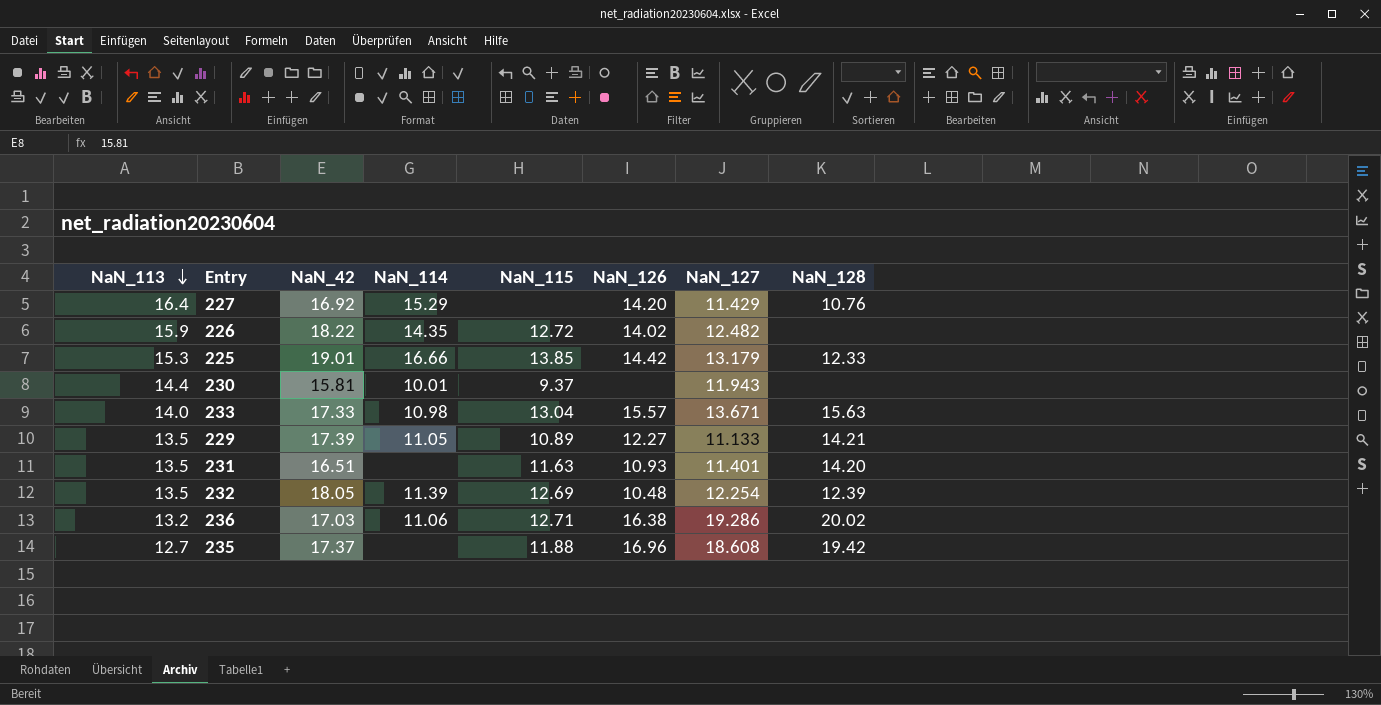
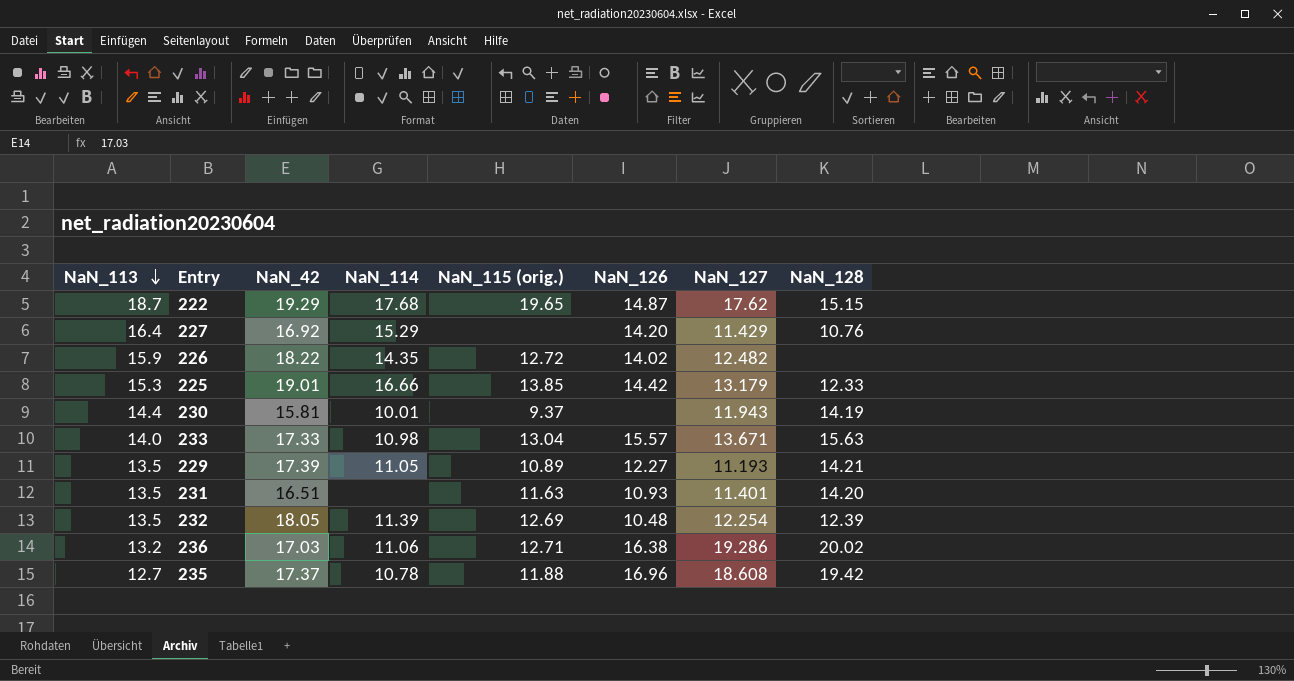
column name: NaN_115 -> NaN_115 (orig.)
row 222: none -> 18.7 | 19.29 | 17.68 | 19.65 | 14.87 | 17.62 | 15.15
230 | NaN_128: none -> 14.19
229 | NaN_127: 11.133 -> 11.193
235 | NaN_114: none -> 10.78

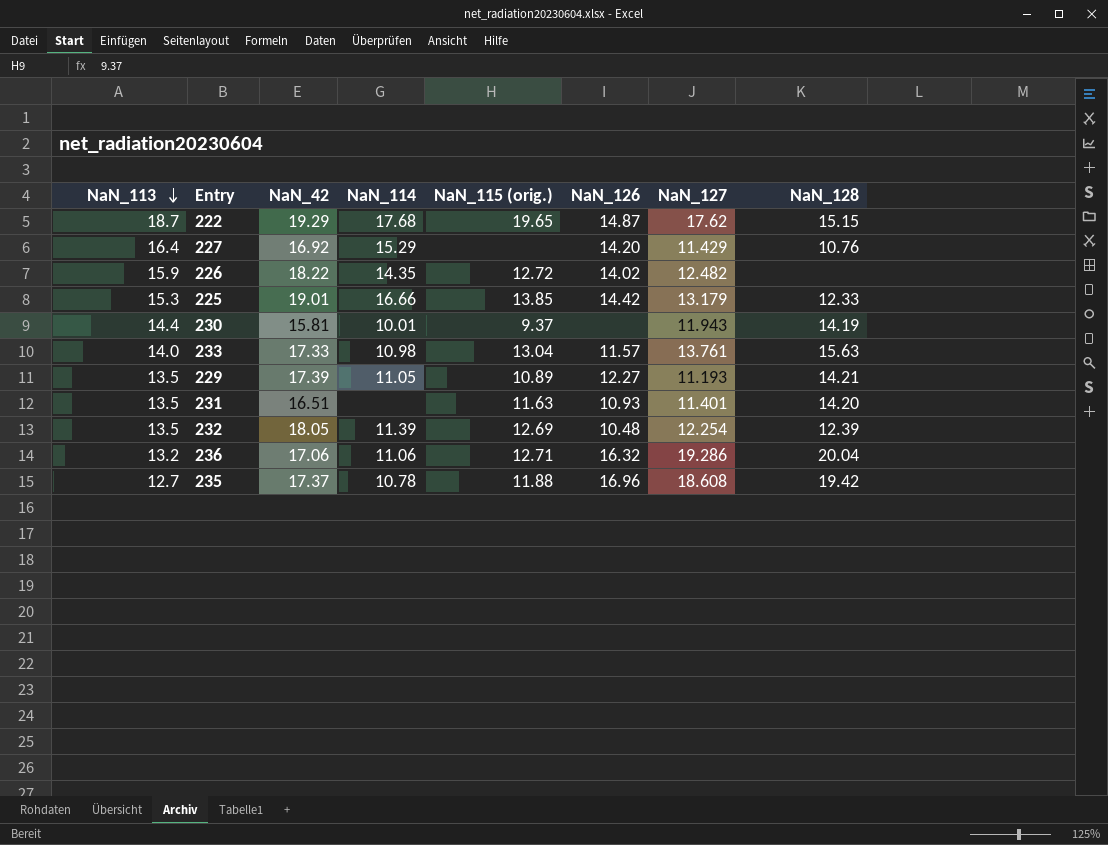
233 | NaN_126: 15.57 -> 11.57
233 | NaN_127: 13.671 -> 13.761
236 | NaN_42: 17.03 -> 17.06
236 | NaN_126: 16.38 -> 16.32
236 | NaN_128: 20.02 -> 20.04

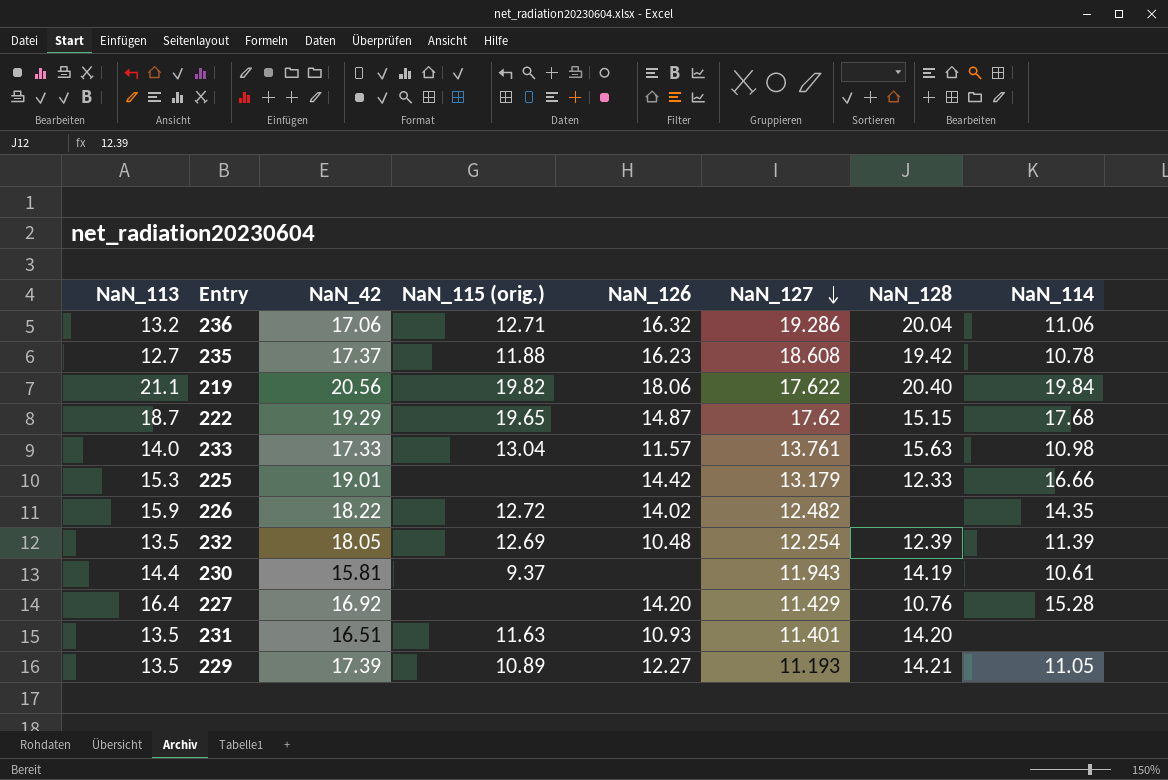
row order: NaN_113 descending -> NaN_127 descending
column NaN_114 | position: 4 -> 8
235 | NaN_126: 16.96 -> 16.23
row 219: none -> 21.1 | 20.56 | 19.82 | 18.06 | 17.622 | 20.40 | 19.84
225 | NaN_115 (orig.): 13.85 -> none
230 | NaN_114: 10.01 -> 10.61
227 | NaN_114: 15.29 -> 15.28

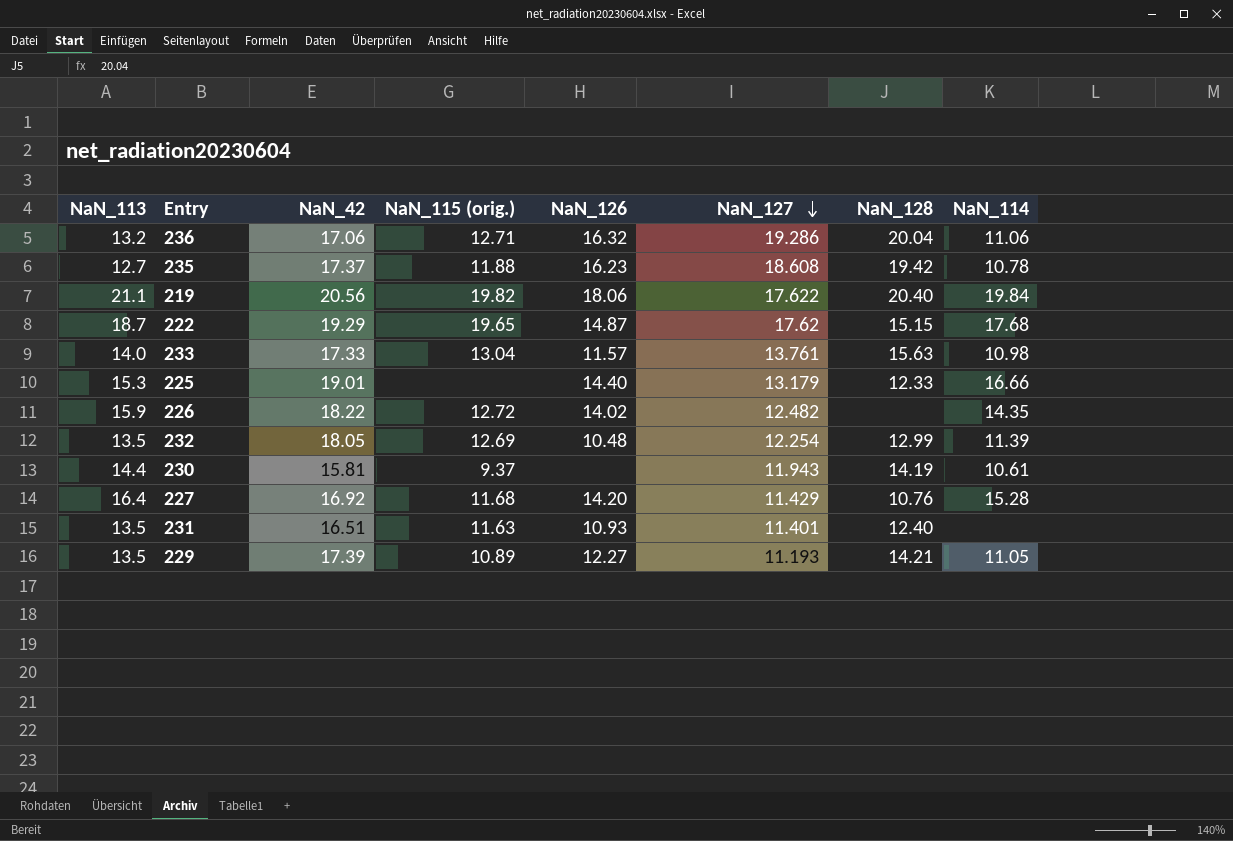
225 | NaN_126: 14.42 -> 14.40
232 | NaN_128: 12.39 -> 12.99
227 | NaN_115 (orig.): none -> 11.68
231 | NaN_128: 14.20 -> 12.40

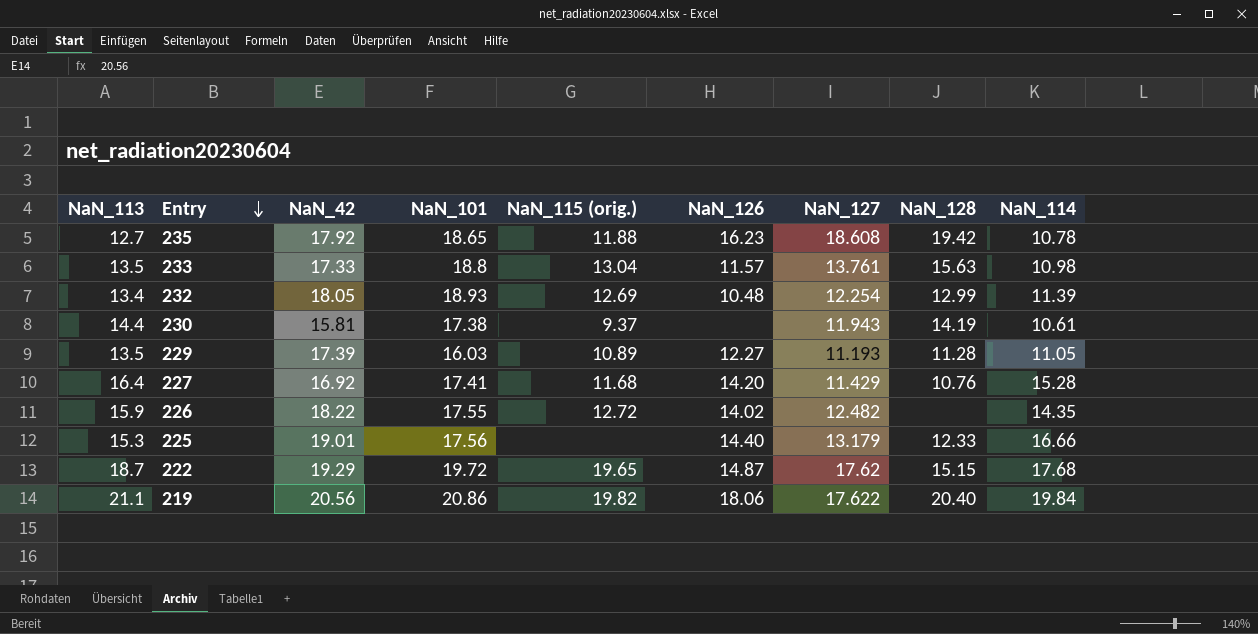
row order: NaN_127 descending -> Entry descending
column NaN_101 | position: none -> 4
row 236: 13.2 | 17.06 | 12.71 | 16.32 | 19.286 | 20.04 | 11.06 -> none
row 231: 13.5 | 16.51 | 11.63 | 10.93 | 11.401 | 12.40 | none -> none
235 | NaN_42: 17.37 -> 17.92
233 | NaN_113: 14.0 -> 13.5
232 | NaN_113: 13.5 -> 13.4
229 | NaN_128: 14.21 -> 11.28

